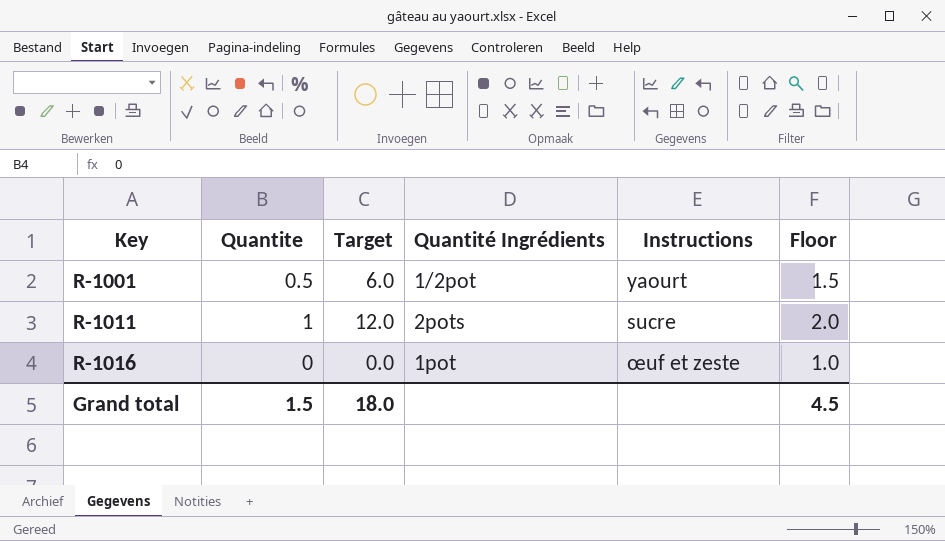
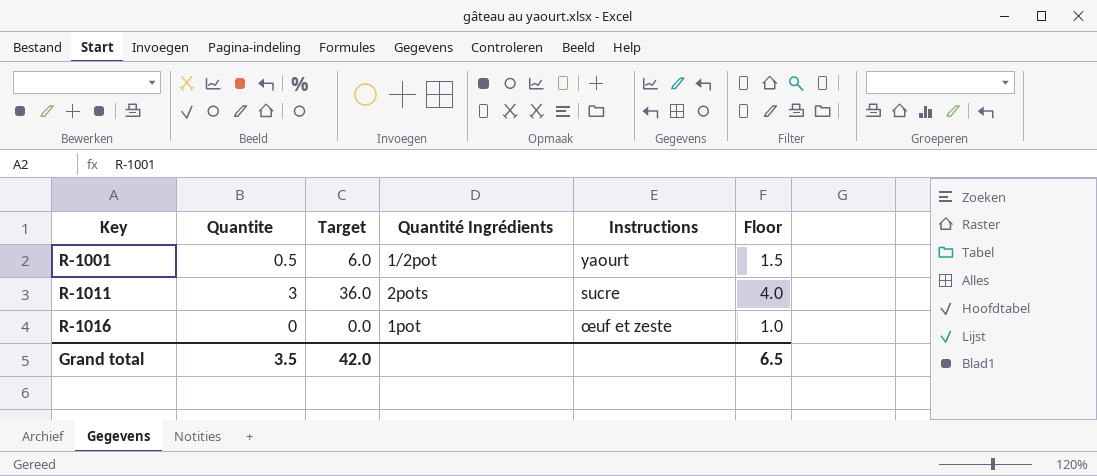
R-1011 | Quantite: 1 -> 3
R-1011 | Target: 12.0 -> 36.0
R-1011 | Floor: 2.0 -> 4.0
Grand total | Quantite: 1.5 -> 3.5
Grand total | Target: 18.0 -> 42.0
Grand total | Floor: 4.5 -> 6.5

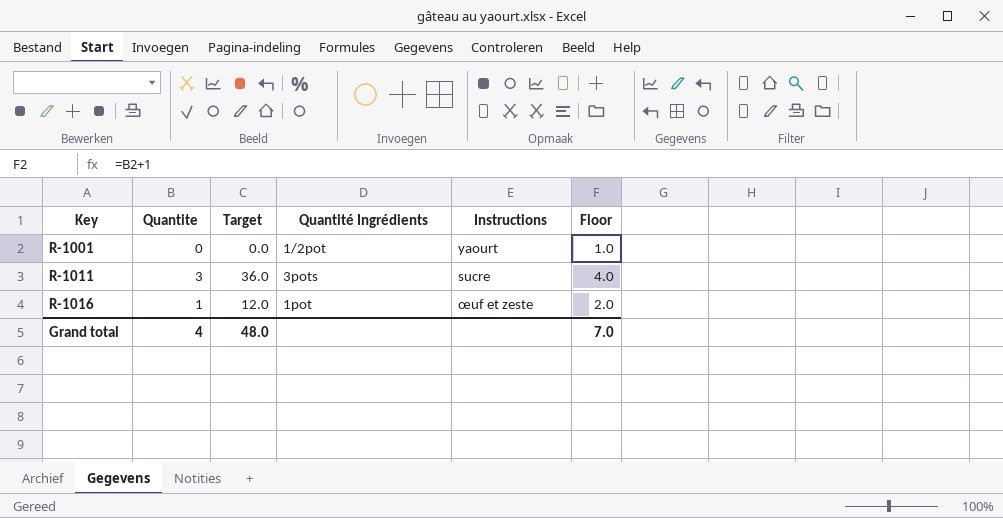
R-1001 | Quantite: 0.5 -> 0
R-1001 | Target: 6.0 -> 0.0
R-1001 | Floor: 1.5 -> 1.0
R-1011 | Quantité Ingrédients: 2pots -> 3pots
R-1016 | Quantite: 0 -> 1
R-1016 | Target: 0.0 -> 12.0
R-1016 | Floor: 1.0 -> 2.0
Grand total | Quantite: 3.5 -> 4
Grand total | Target: 42.0 -> 48.0
Grand total | Floor: 6.5 -> 7.0

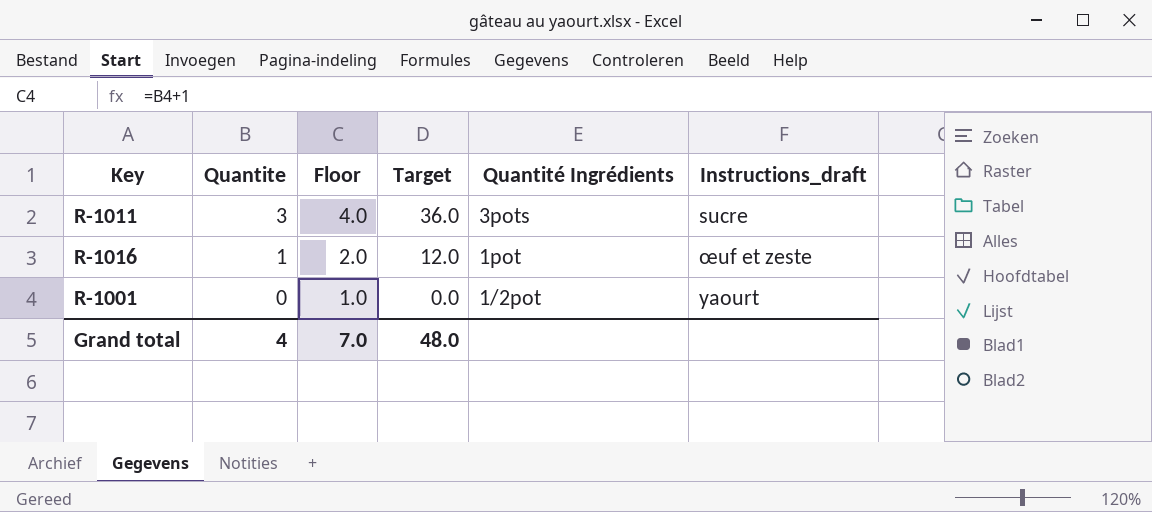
row order: Key ascending -> Quantite descending
column Floor | position: 6 -> 3
column name: Instructions -> Instructions_draft

